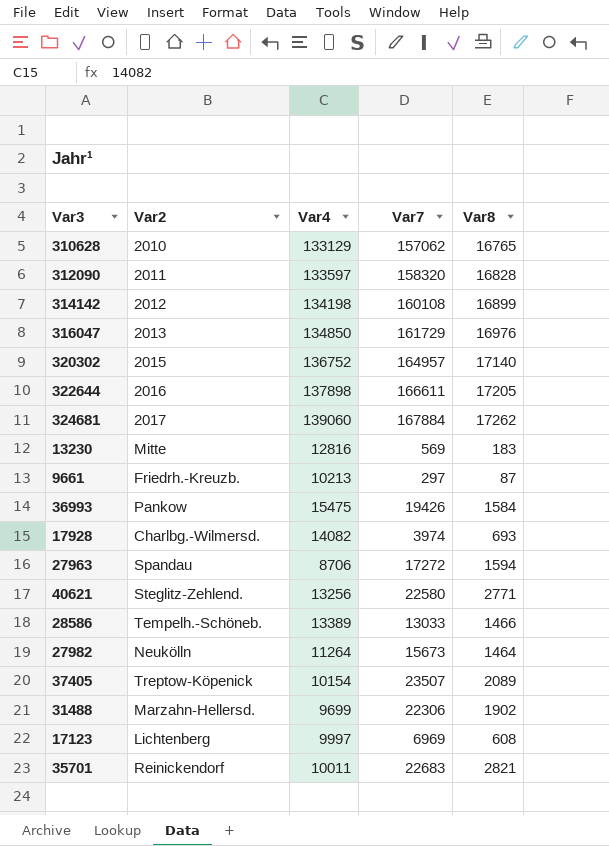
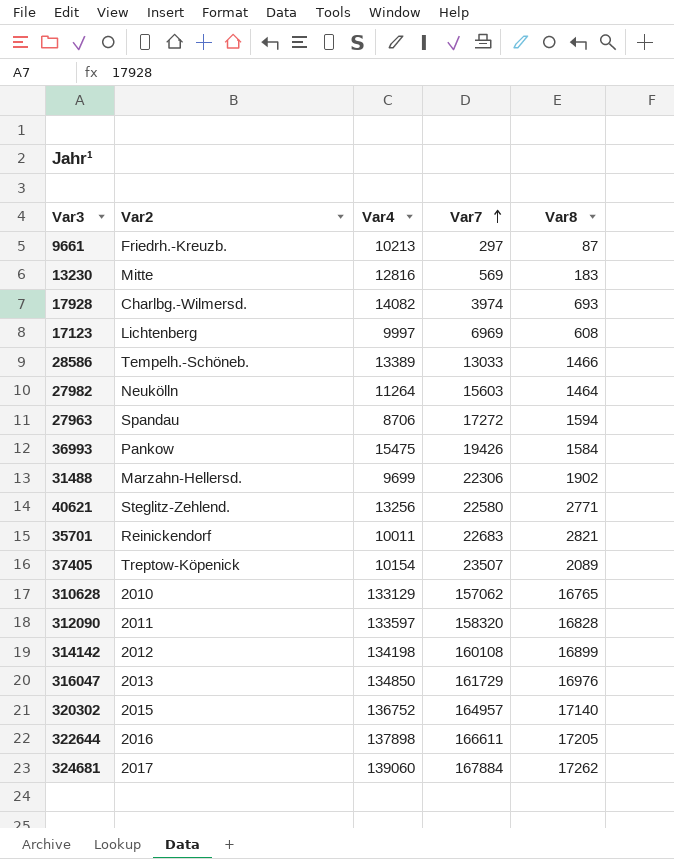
row order: none -> Var7 ascending
27982 | Var7: 15673 -> 15603

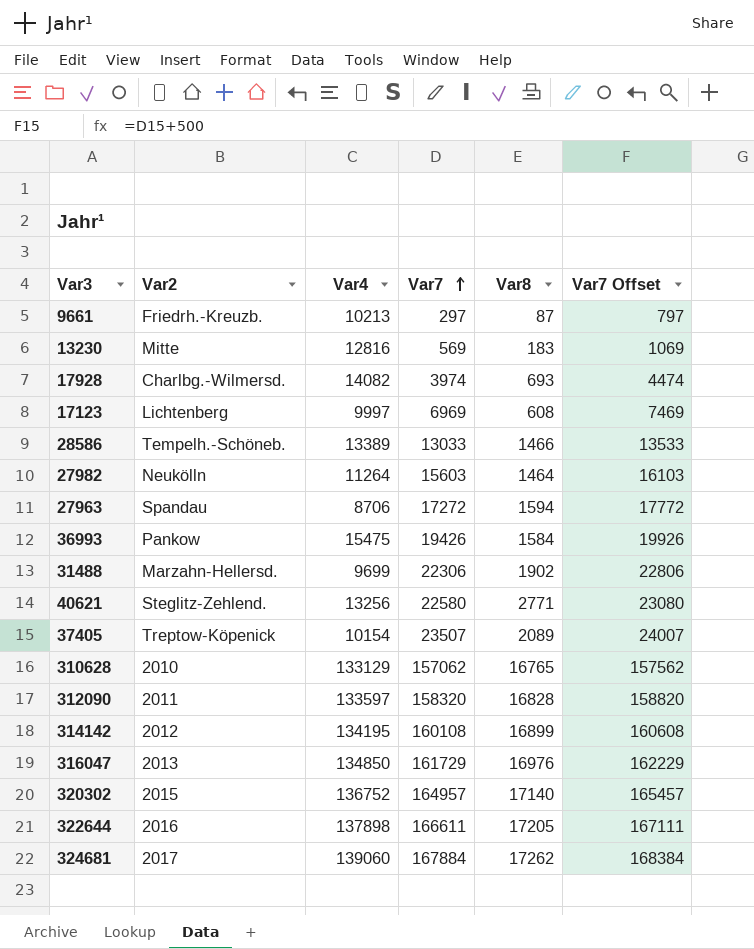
column Var7 Offset | formula: none -> [Var7] + 500
row 35701: Reinickendorf | 10011 | 22683 | 2821 -> none
314142 | Var4: 134198 -> 134195

